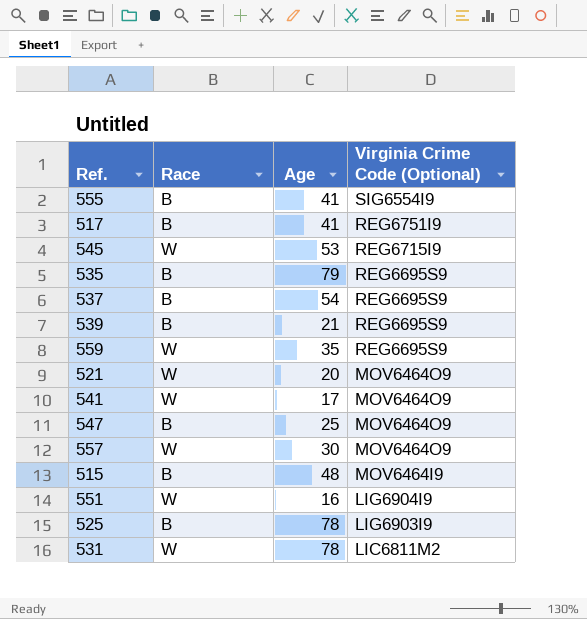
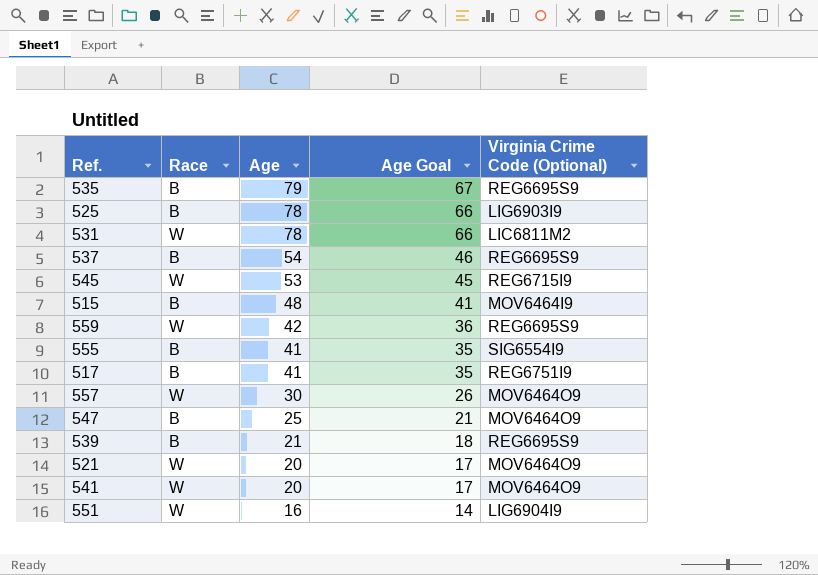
row order: Virginia Crime Code (Optional) descending -> Age descending
column Age Goal | formula: none -> [Age] * 0.85
559 | Age: 35 -> 42
541 | Age: 17 -> 20

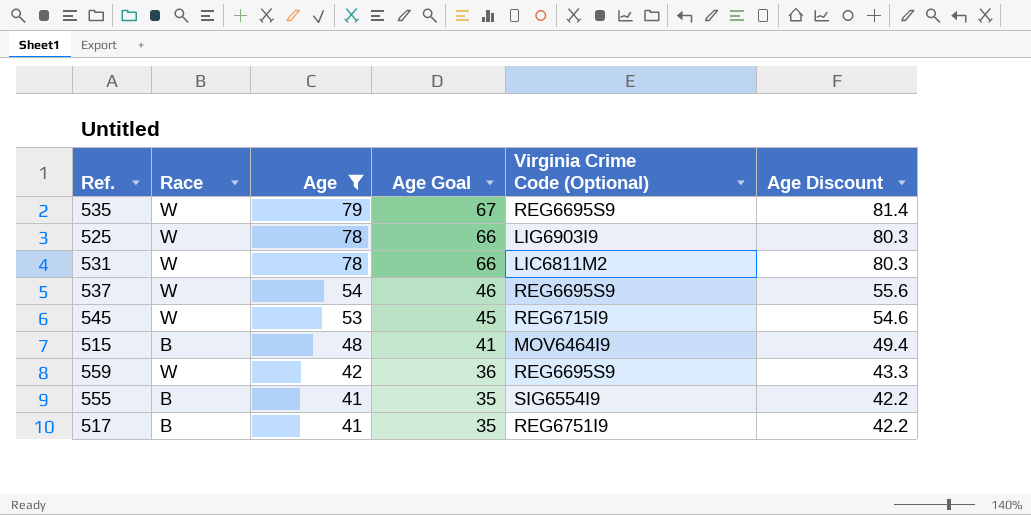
filter: none -> Age >= 41
column Age Discount | formula: none -> [Age] * 1.03
535 | Race: B -> W
525 | Race: B -> W
537 | Race: B -> W

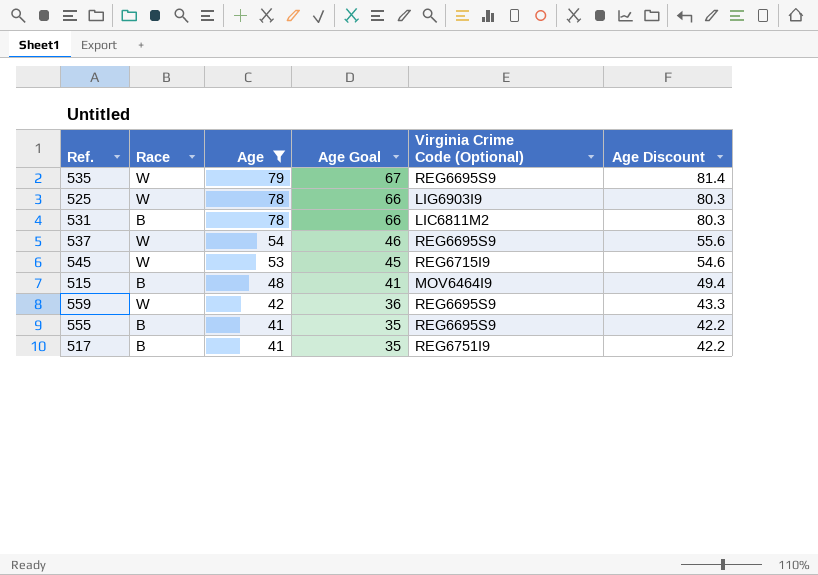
531 | Race: W -> B
555 | Virginia Crime Code (Optional): SIG6554I9 -> REG6695S9

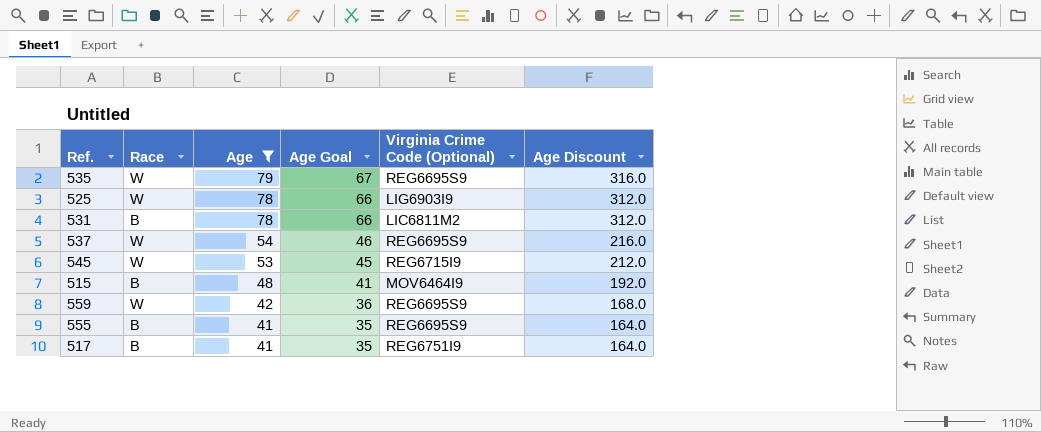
column Age Discount | formula: [Age] * 1.03 -> [Age] * 4

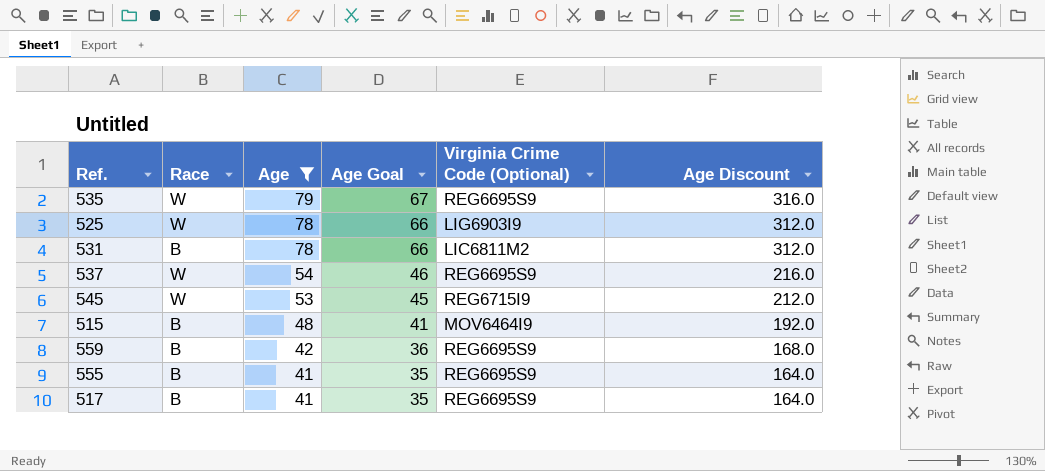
559 | Race: W -> B
517 | Virginia Crime Code (Optional): REG6751I9 -> REG6695S9

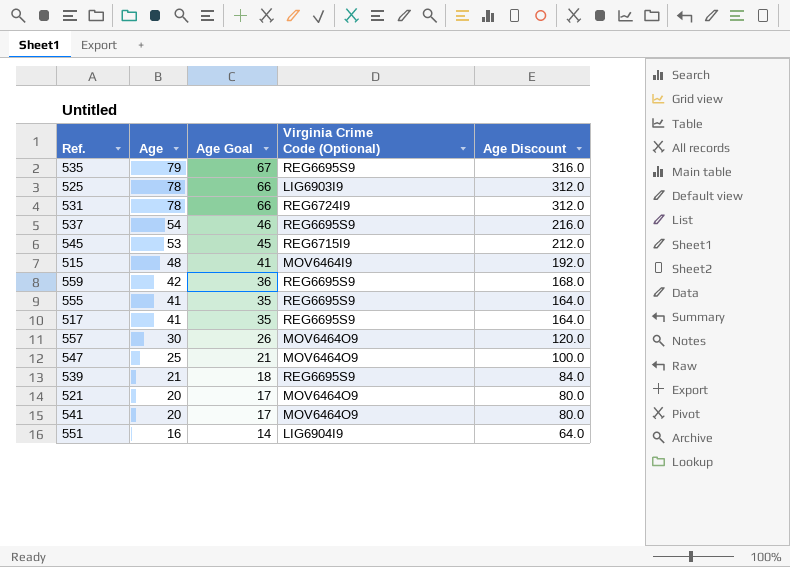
filter: Age >= 41 -> none
column Race | position: 2 -> none
531 | Virginia Crime Code (Optional): LIC6811M2 -> REG6724I9

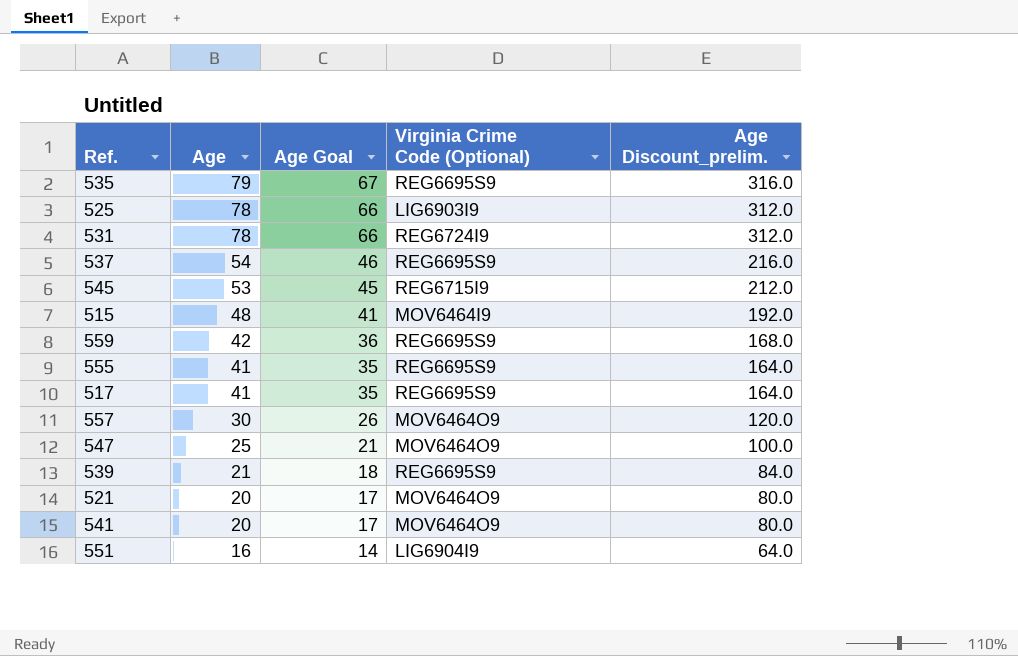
column name: Age Discount -> Age Discount_prelim.

